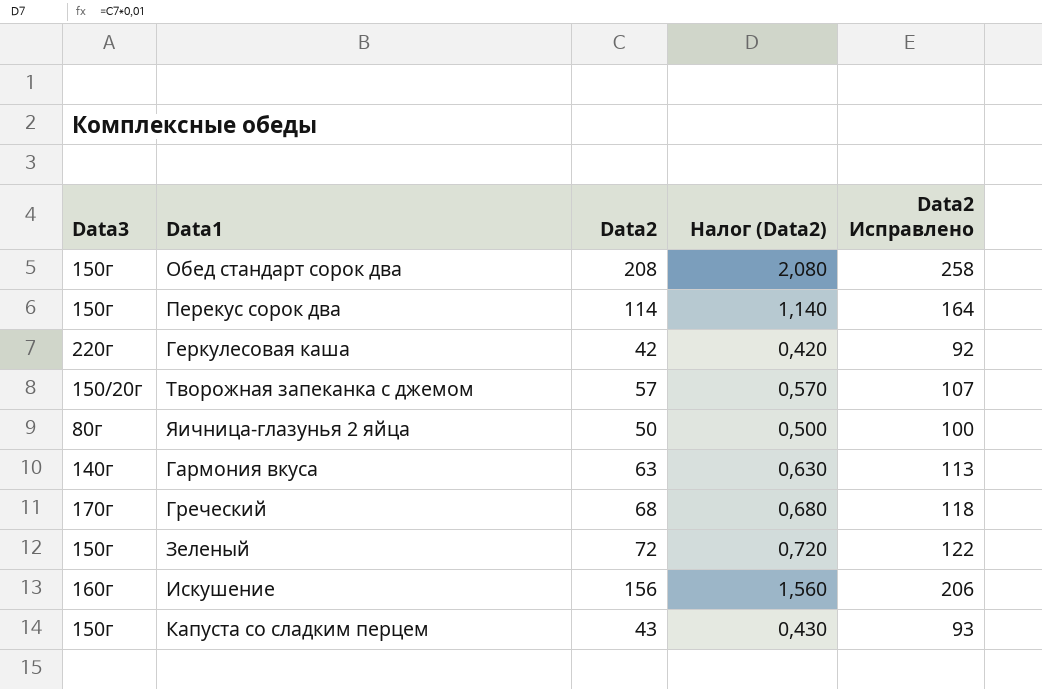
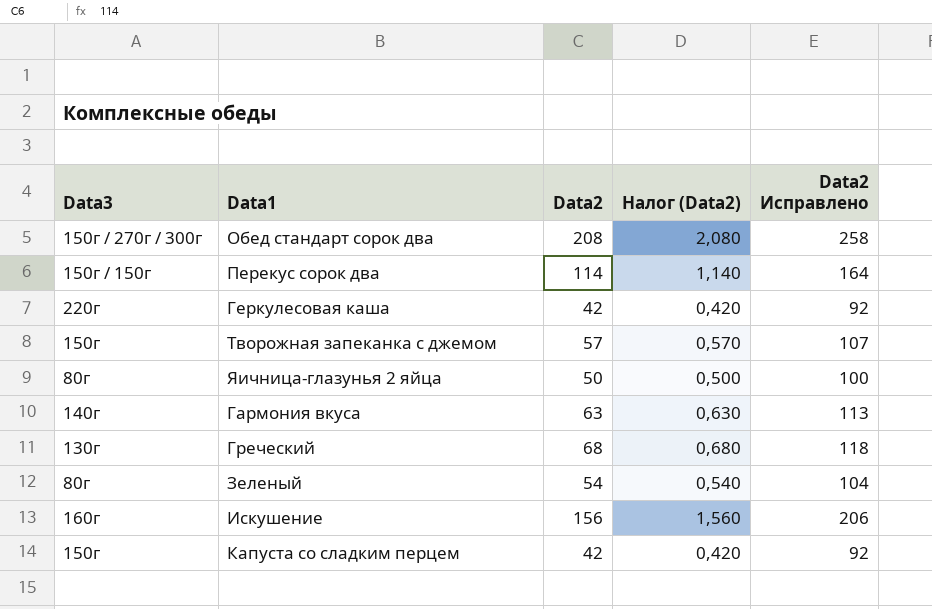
Обед стандарт сорок два | Data3: 150г -> 150г / 270г / 300г
Перекус сорок два | Data3: 150г -> 150г / 150г
Творожная запеканка с джемом | Data3: 150/20г -> 150г
Греческий | Data3: 170г -> 130г
Зеленый | Data3: 150г -> 80г
Зеленый | Data2: 72 -> 54
Зеленый | Налог (Data2): 0,720 -> 0,540
Зеленый | Data2 Исправлено: 122 -> 104
Капуста со сладким перцем | Data2: 43 -> 42
Капуста со сладким перцем | Налог (Data2): 0,430 -> 0,420
Капуста со сладким перцем | Data2 Исправлено: 93 -> 92

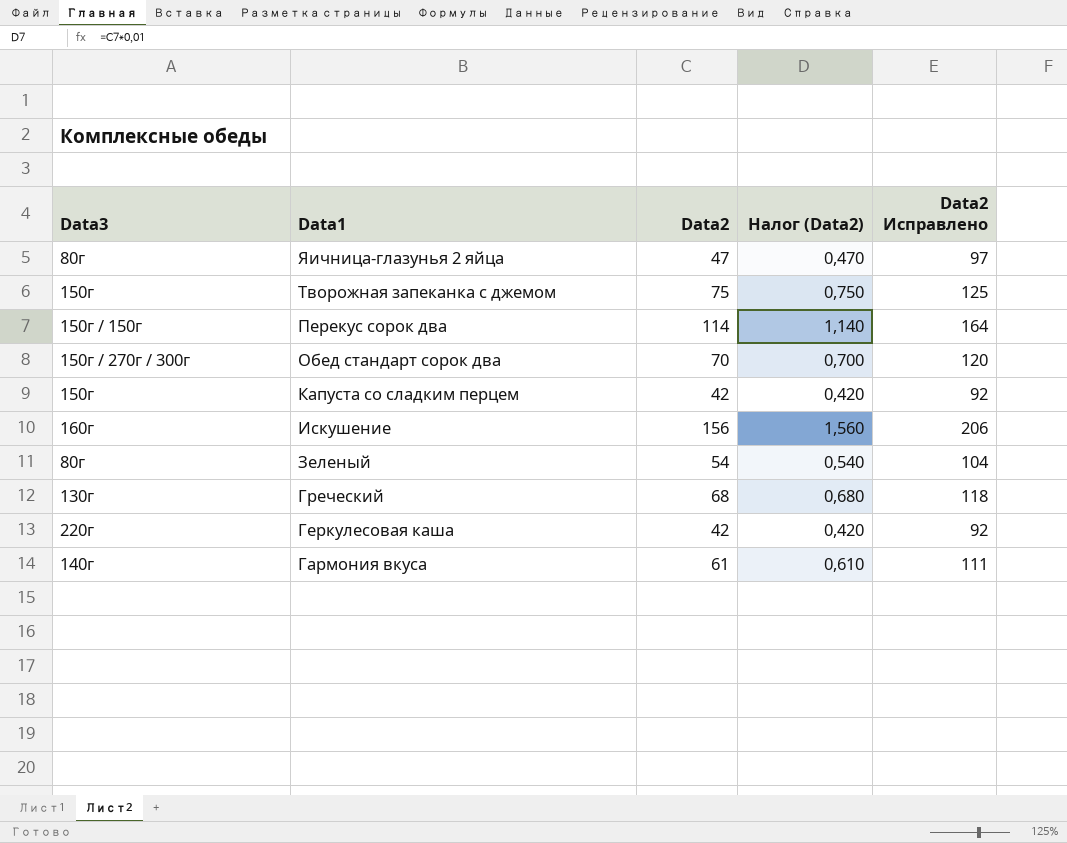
row order: none -> Data1 descending
Яичница-глазунья 2 яйца | Data2: 50 -> 47
Яичница-глазунья 2 яйца | Налог (Data2): 0,500 -> 0,470
Яичница-глазунья 2 яйца | Data2 Исправлено: 100 -> 97
Творожная запеканка с джемом | Data2: 57 -> 75
Творожная запеканка с джемом | Налог (Data2): 0,570 -> 0,750
Творожная запеканка с джемом | Data2 Исправлено: 107 -> 125
Обед стандарт сорок два | Data2: 208 -> 70
Обед стандарт сорок два | Налог (Data2): 2,080 -> 0,700
Обед стандарт сорок два | Data2 Исправлено: 258 -> 120
Гармония вкуса | Data2: 63 -> 61
Гармония вкуса | Налог (Data2): 0,630 -> 0,610
Гармония вкуса | Data2 Исправлено: 113 -> 111

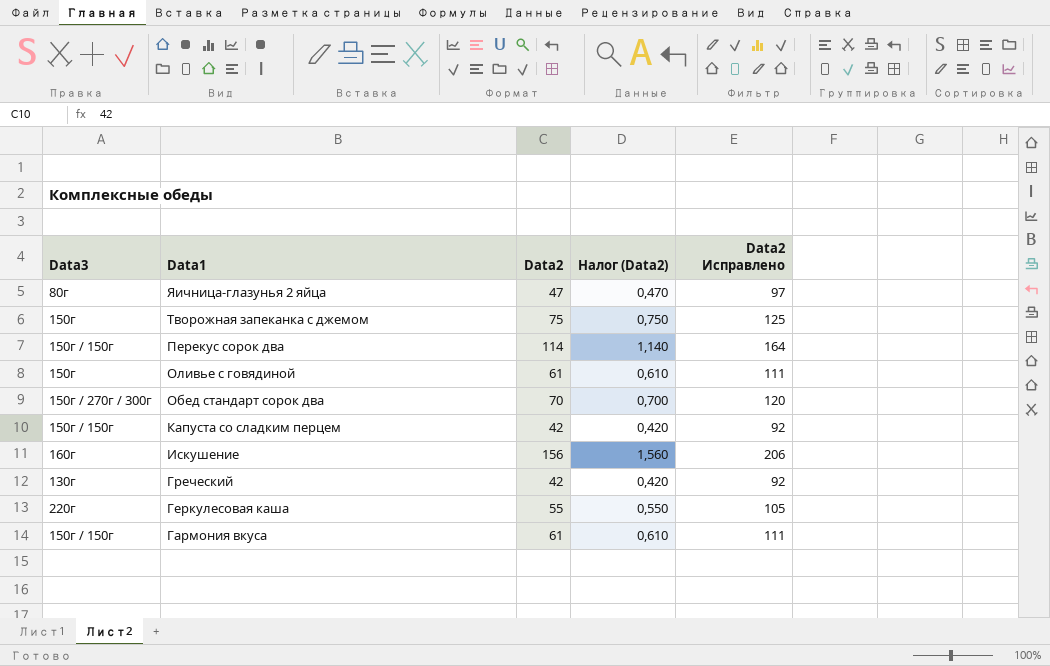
row Зеленый: 80г | 54 | 0,540 | 104 -> none
row Оливье с говядиной: none -> 150г | 61 | 0,610 | 111
Капуста со сладким перцем | Data3: 150г -> 150г / 150г
Греческий | Data2: 68 -> 42
Греческий | Налог (Data2): 0,680 -> 0,420
Греческий | Data2 Исправлено: 118 -> 92
Геркулесовая каша | Data2: 42 -> 55
Геркулесовая каша | Налог (Data2): 0,420 -> 0,550
Геркулесовая каша | Data2 Исправлено: 92 -> 105
Гармония вкуса | Data3: 140г -> 150г / 150г

